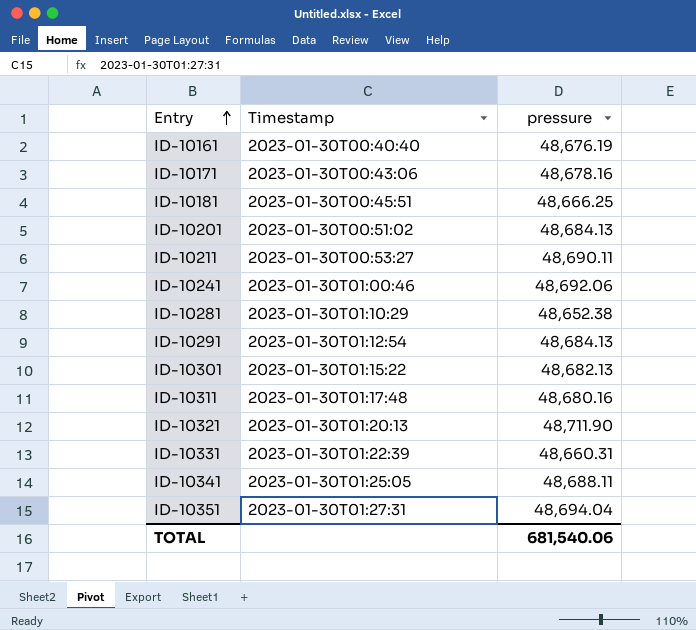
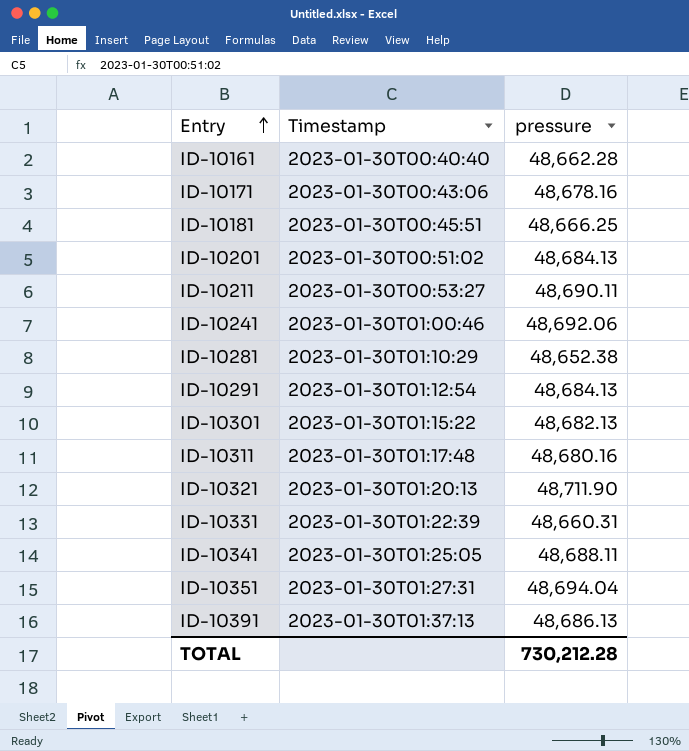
ID-10161 | pressure: 48,676.19 -> 48,662.28
row ID-10391: none -> 2023-01-30T01:37:13 | 48,686.13
TOTAL | pressure: 681,540.06 -> 730,212.28

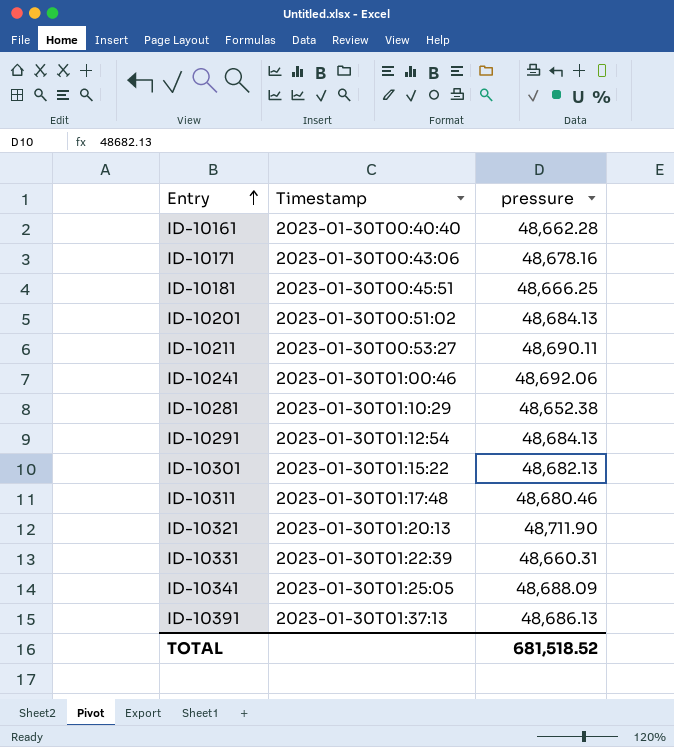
row ID-10351: 2023-01-30T01:27:31 | 48,694.04 -> none
ID-10311 | pressure: 48,680.16 -> 48,680.46
ID-10341 | pressure: 48,688.11 -> 48,688.09
TOTAL | pressure: 730,212.28 -> 681,518.52

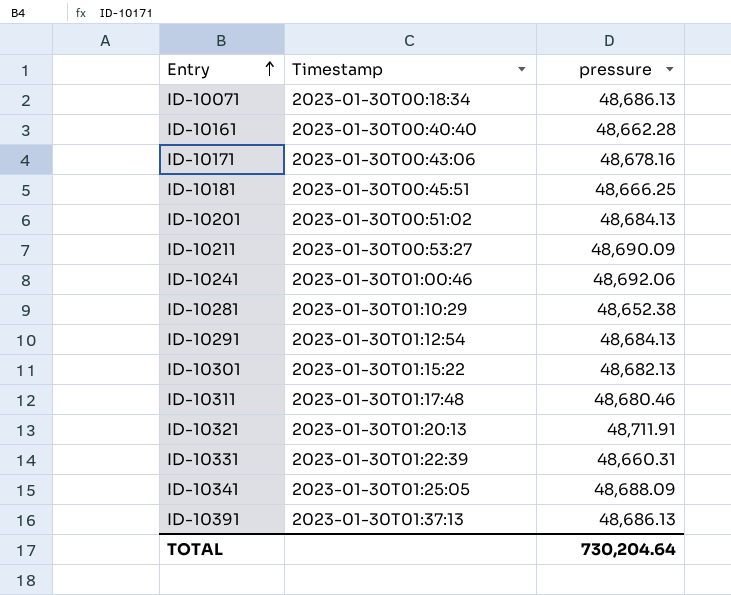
row ID-10071: none -> 2023-01-30T00:18:34 | 48,686.13
ID-10211 | pressure: 48,690.11 -> 48,690.09
ID-10321 | pressure: 48,711.90 -> 48,711.91
TOTAL | pressure: 681,518.52 -> 730,204.64

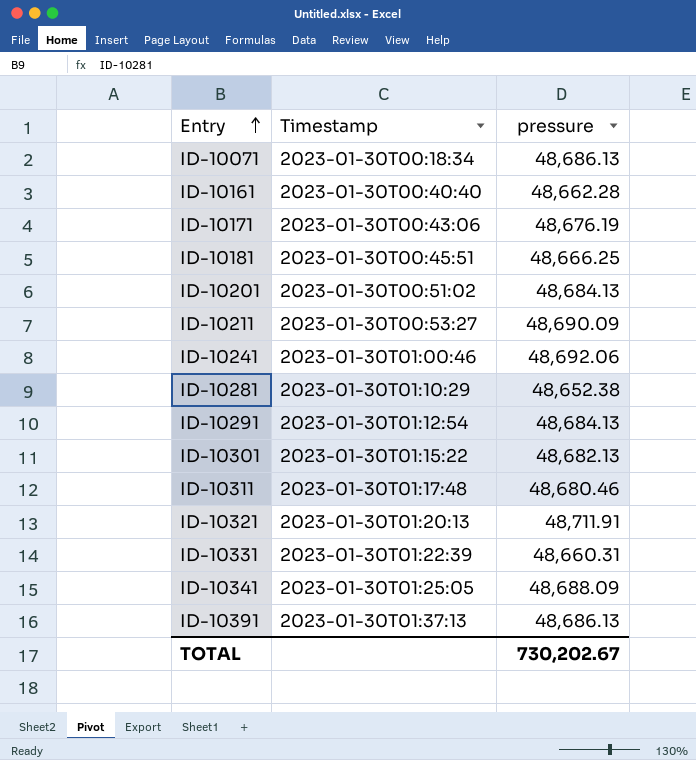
ID-10171 | pressure: 48,678.16 -> 48,676.19
TOTAL | pressure: 730,204.64 -> 730,202.67

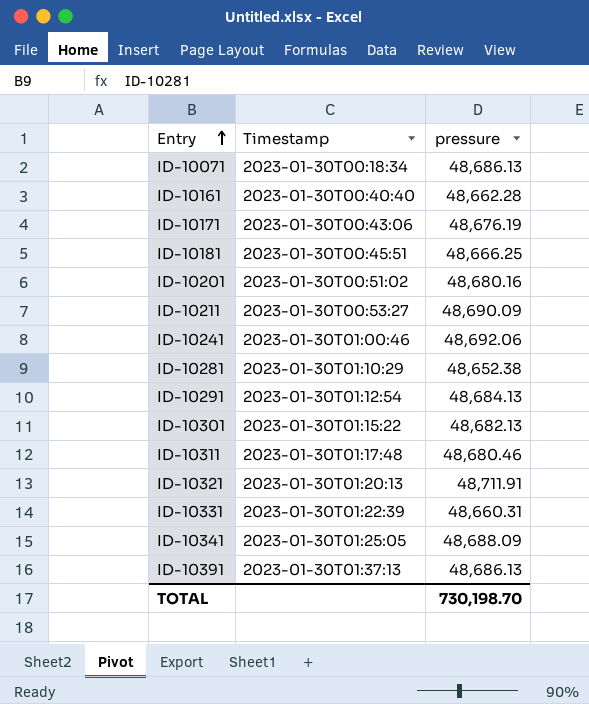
ID-10201 | pressure: 48,684.13 -> 48,680.16
TOTAL | pressure: 730,202.67 -> 730,198.70

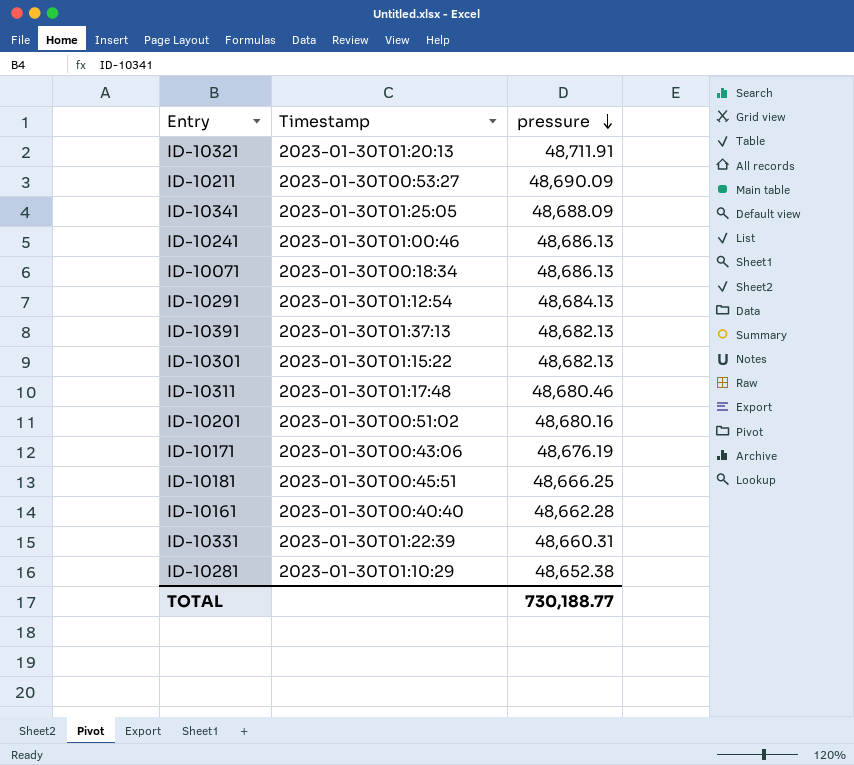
row order: Entry ascending -> pressure descending
ID-10241 | pressure: 48,692.06 -> 48,686.13
ID-10391 | pressure: 48,686.13 -> 48,682.13
TOTAL | pressure: 730,198.70 -> 730,188.77

